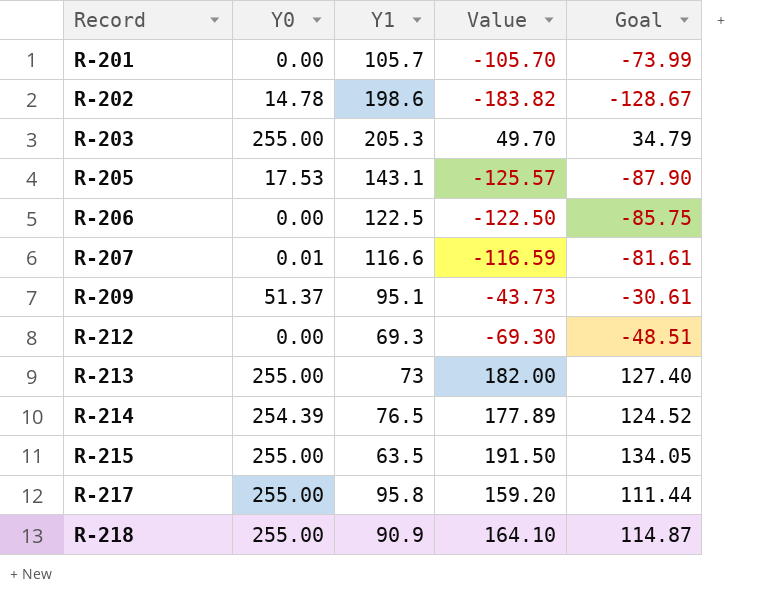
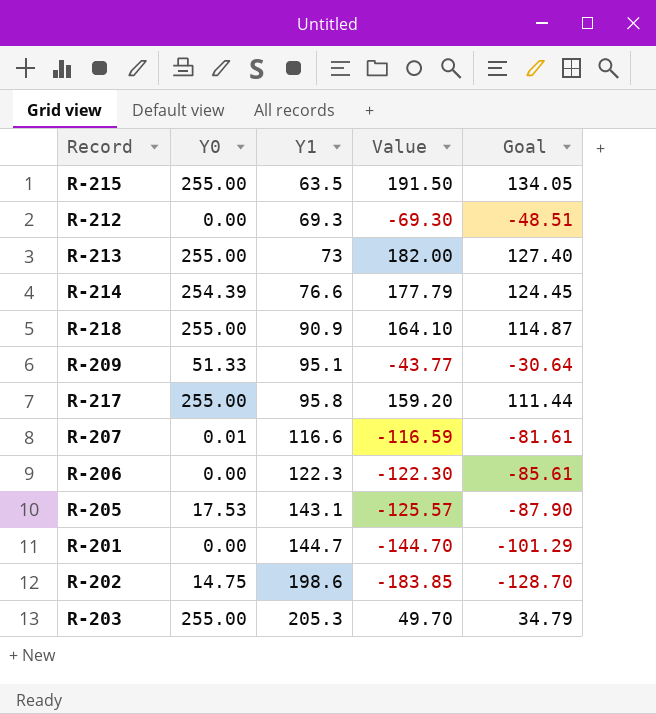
row order: Record ascending -> Y1 ascending
R-214 | Y1: 76.5 -> 76.6
R-214 | Value: 177.89 -> 177.79
R-214 | Goal: 124.52 -> 124.45
R-209 | Y0: 51.37 -> 51.33
R-209 | Value: -43.73 -> -43.77
R-209 | Goal: -30.61 -> -30.64
R-206 | Y1: 122.5 -> 122.3
R-206 | Value: -122.50 -> -122.30
R-206 | Goal: -85.75 -> -85.61
R-201 | Y1: 105.7 -> 144.7
R-201 | Value: -105.70 -> -144.70
R-201 | Goal: -73.99 -> -101.29
R-202 | Y0: 14.78 -> 14.75
R-202 | Value: -183.82 -> -183.85
R-202 | Goal: -128.67 -> -128.70

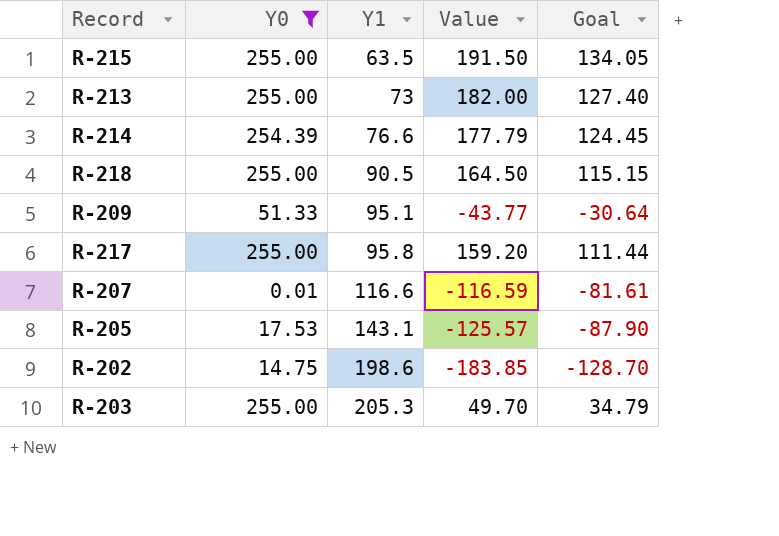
filter: none -> Y0 != 0.00
R-218 | Y1: 90.9 -> 90.5
R-218 | Value: 164.10 -> 164.50
R-218 | Goal: 114.87 -> 115.15

